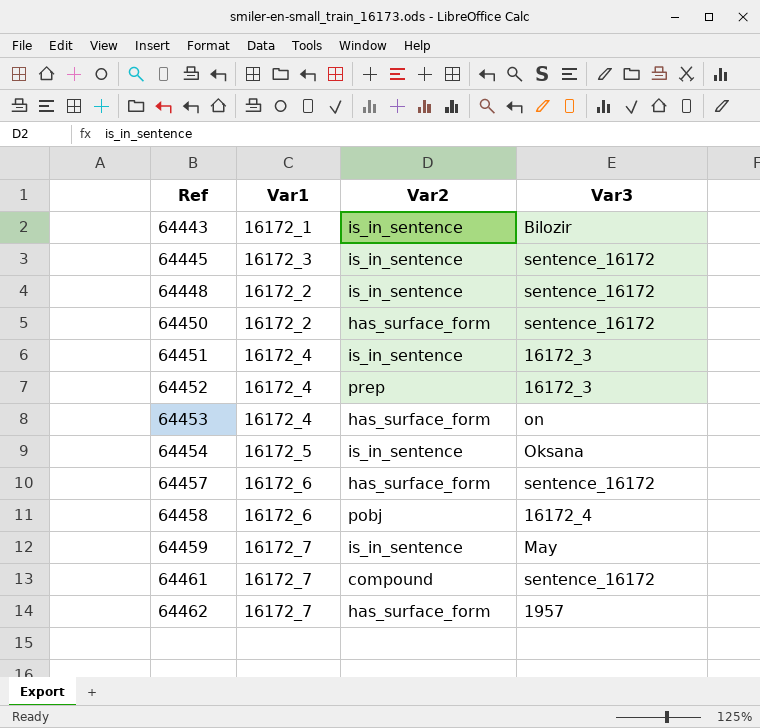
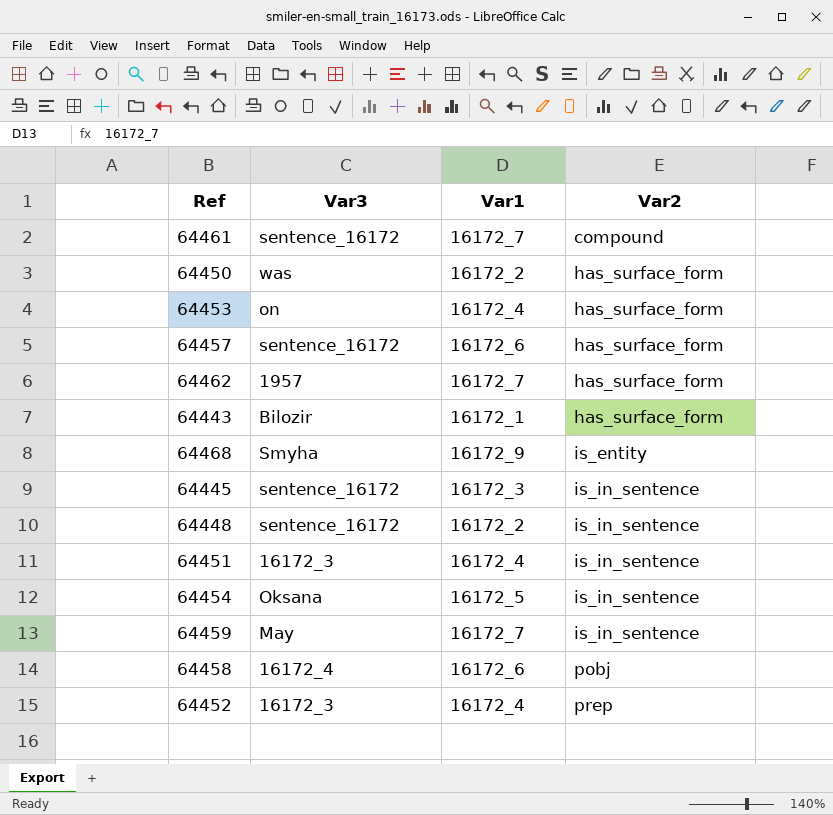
row order: Ref ascending -> Var2 ascending
column Var3 | position: 4 -> 2
64450 | Var3: sentence_16172 -> was
64443 | Var2: is_in_sentence -> has_surface_form
row 64468: none -> Smyha | 16172_9 | is_entity

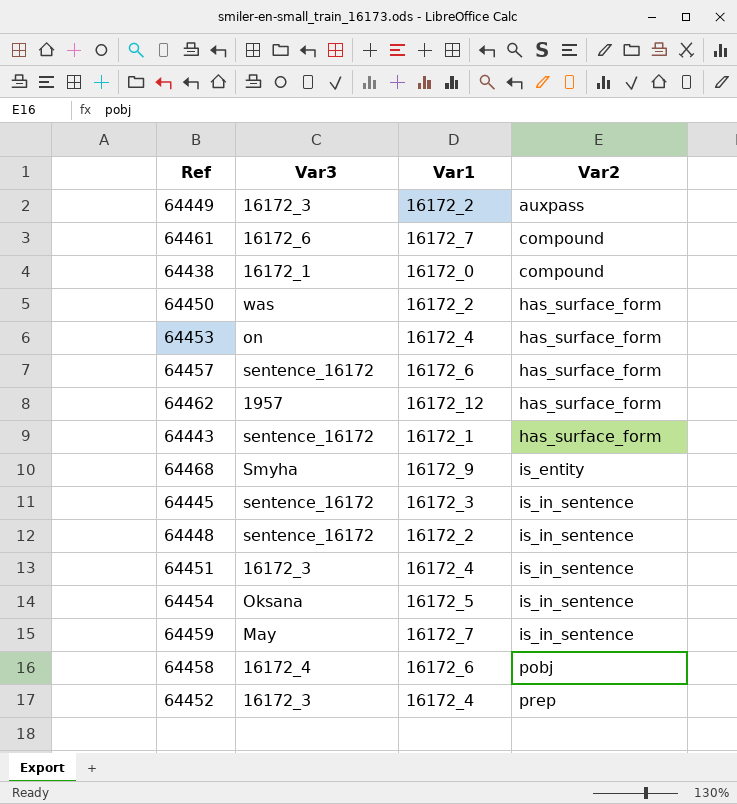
row 64449: none -> 16172_3 | 16172_2 | auxpass
64461 | Var3: sentence_16172 -> 16172_6
row 64438: none -> 16172_1 | 16172_0 | compound
64462 | Var1: 16172_7 -> 16172_12
64443 | Var3: Bilozir -> sentence_16172

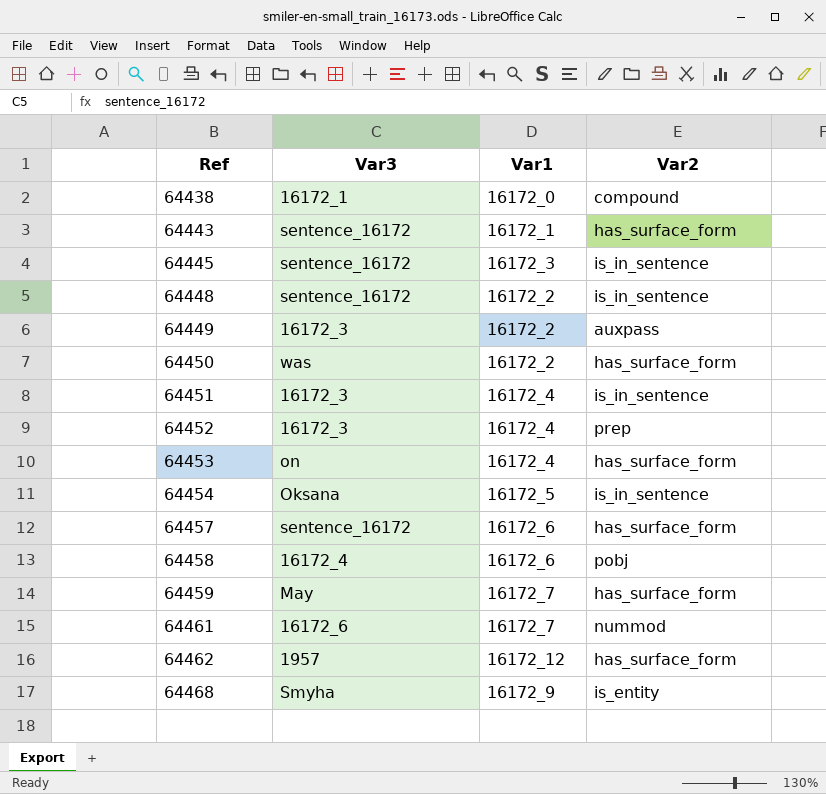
row order: Var2 ascending -> Ref ascending
64459 | Var2: is_in_sentence -> has_surface_form
64461 | Var2: compound -> nummod

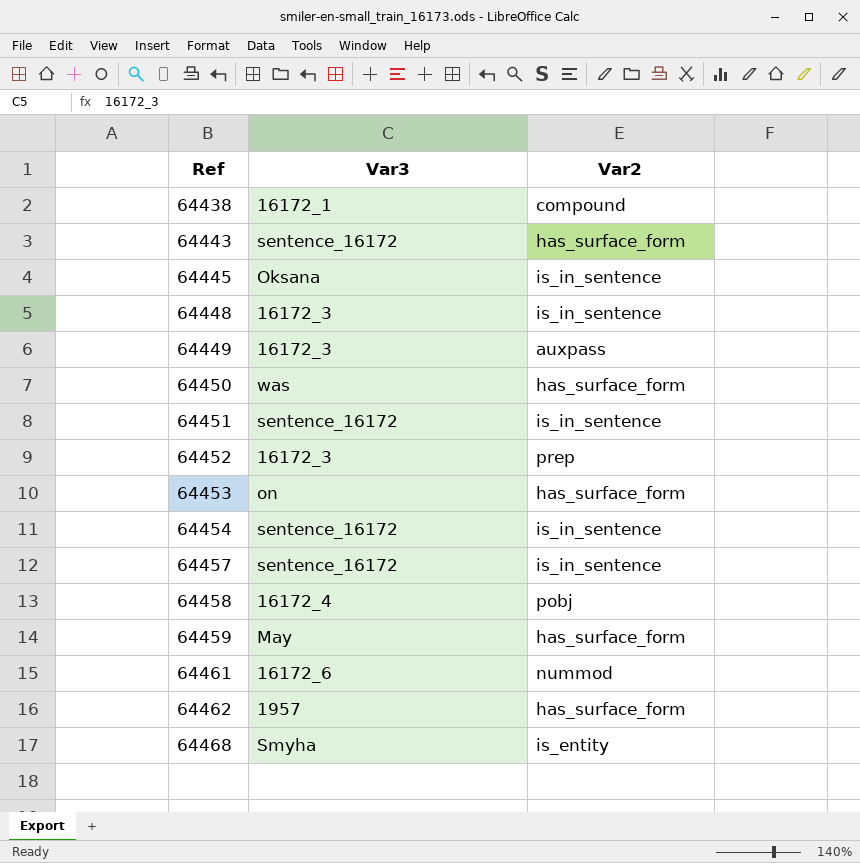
column Var1 | position: 3 -> none
64445 | Var3: sentence_16172 -> Oksana
64448 | Var3: sentence_16172 -> 16172_3
64451 | Var3: 16172_3 -> sentence_16172
64454 | Var3: Oksana -> sentence_16172
64457 | Var2: has_surface_form -> is_in_sentence

